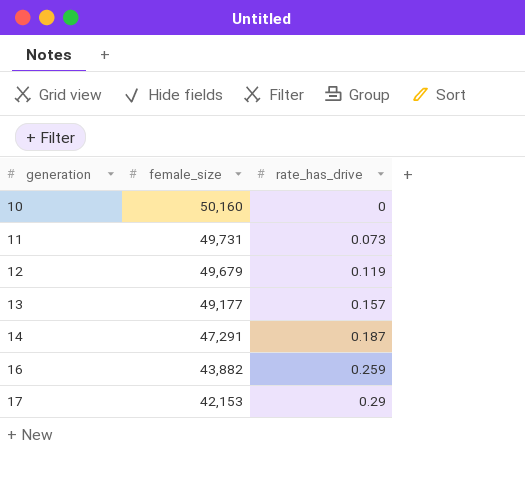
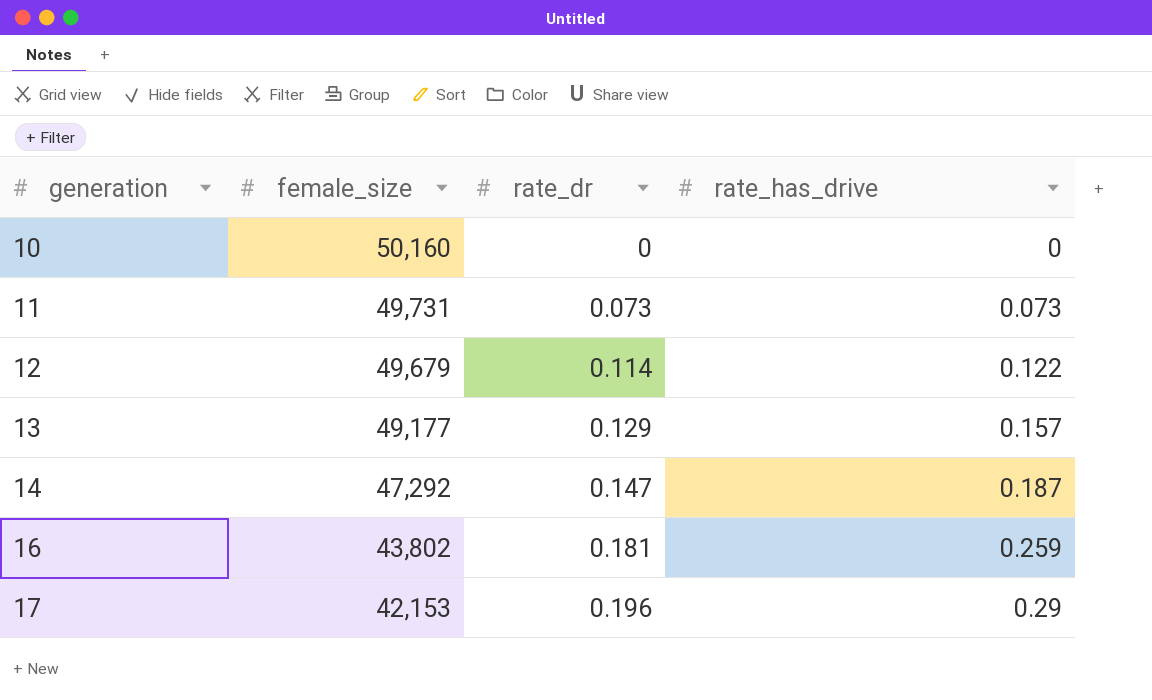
column rate_dr | position: none -> 3
12 | rate_has_drive: 0.119 -> 0.122
14 | female_size: 47,291 -> 47,292
16 | female_size: 43,882 -> 43,802

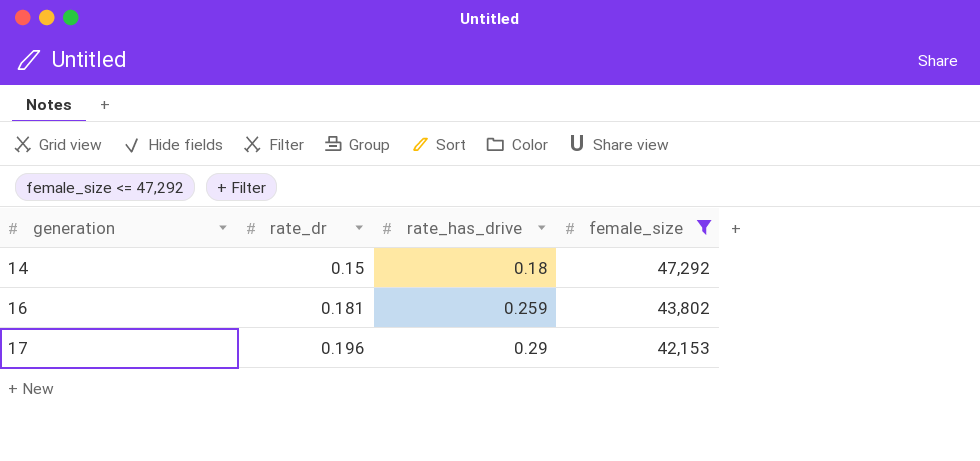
filter: none -> female_size <= 47,292
column female_size | position: 2 -> 4
14 | rate_dr: 0.147 -> 0.15
14 | rate_has_drive: 0.187 -> 0.18

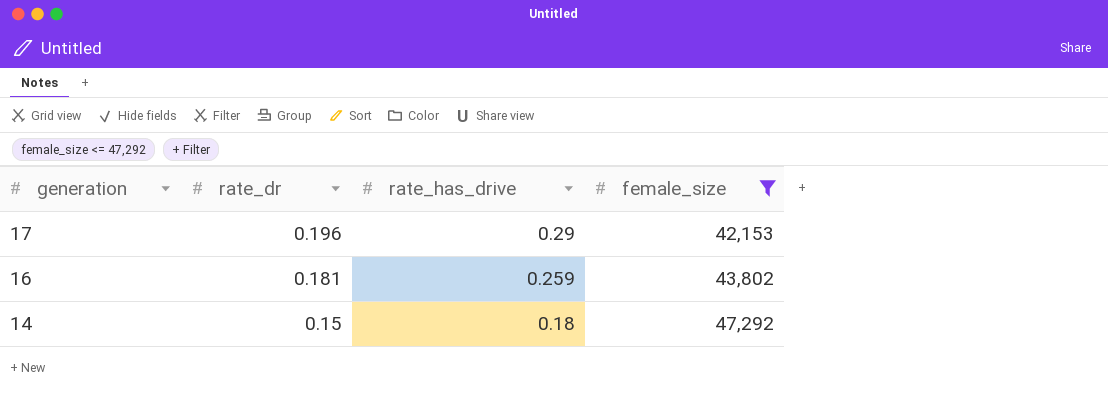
row order: generation ascending -> generation descending

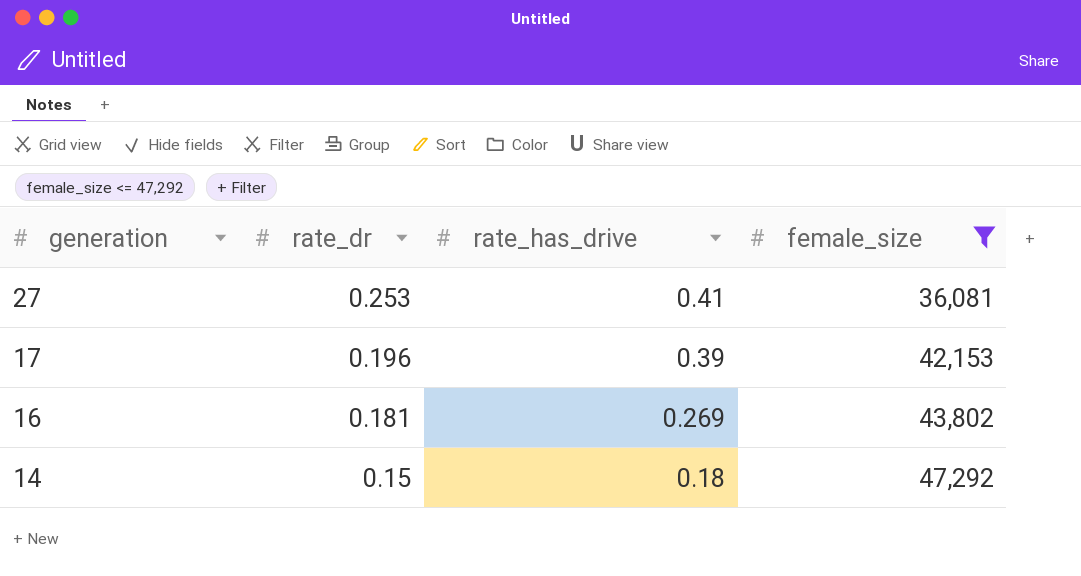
row 27: none -> 0.253 | 0.41 | 36,081
17 | rate_has_drive: 0.29 -> 0.39
16 | rate_has_drive: 0.259 -> 0.269

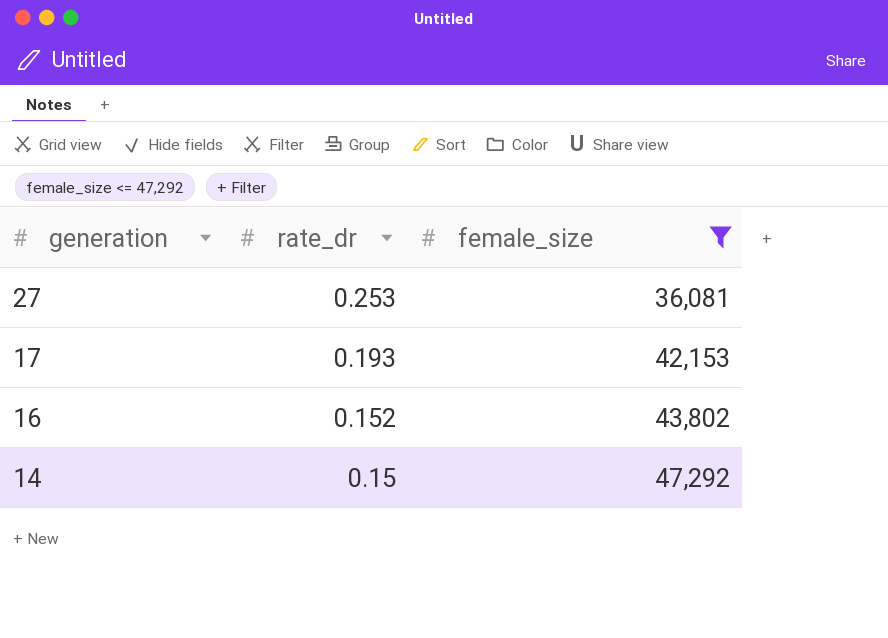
column rate_has_drive | position: 3 -> none
17 | rate_dr: 0.196 -> 0.193
16 | rate_dr: 0.181 -> 0.152

